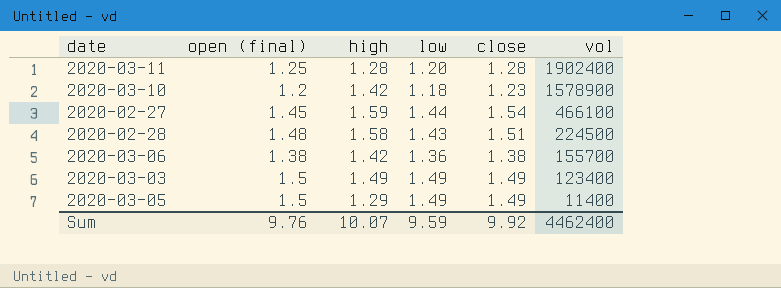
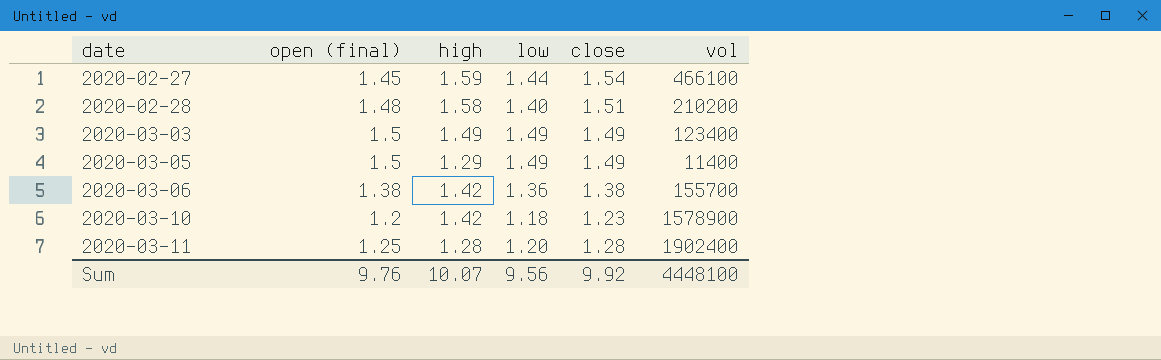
row order: vol descending -> date ascending
2020-02-28 | low: 1.43 -> 1.40
2020-02-28 | vol: 224500 -> 210200
Sum | low: 9.59 -> 9.56
Sum | vol: 4462400 -> 4448100

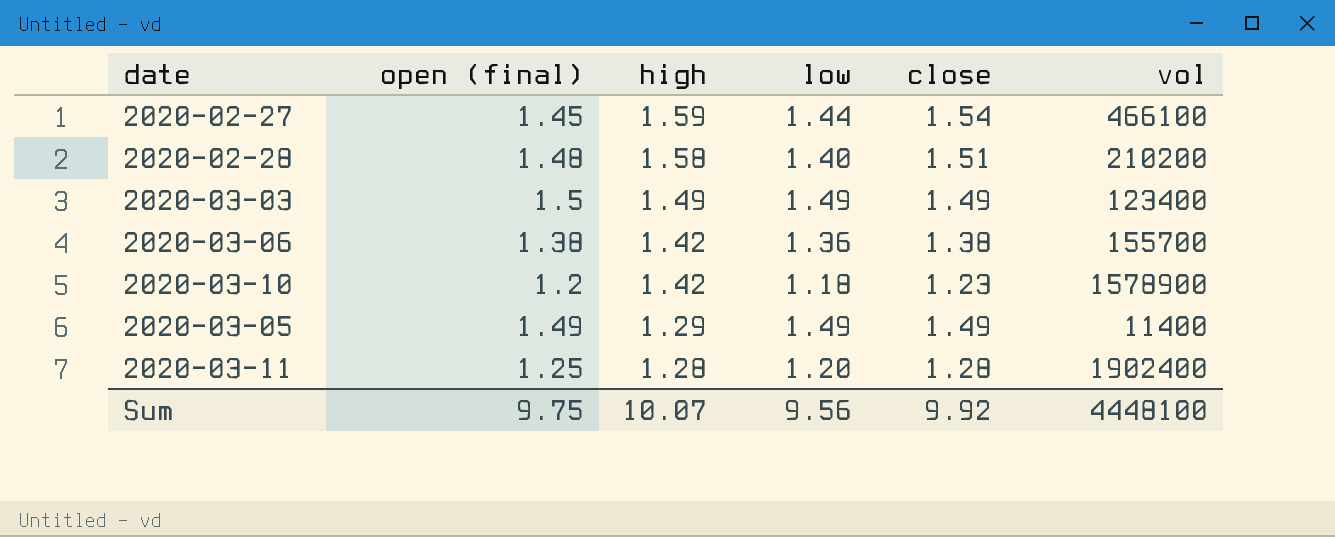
row order: date ascending -> high descending
2020-03-05 | open (final): 1.5 -> 1.49
Sum | open (final): 9.76 -> 9.75

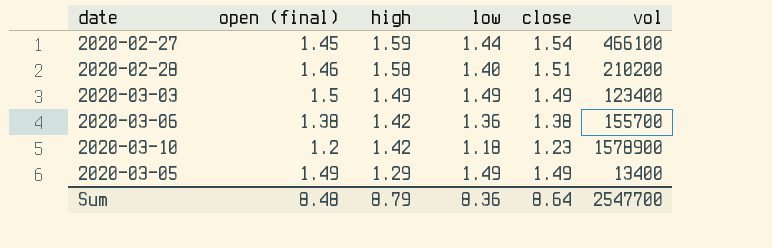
row 2020-03-11: 1.25 | 1.28 | 1.20 | 1.28 | 1902400 -> none
2020-02-28 | open (final): 1.48 -> 1.46
2020-03-05 | vol: 11400 -> 13400
Sum | open (final): 9.75 -> 8.48
Sum | high: 10.07 -> 8.79
Sum | low: 9.56 -> 8.36
Sum | close: 9.92 -> 8.64
Sum | vol: 4448100 -> 2547700

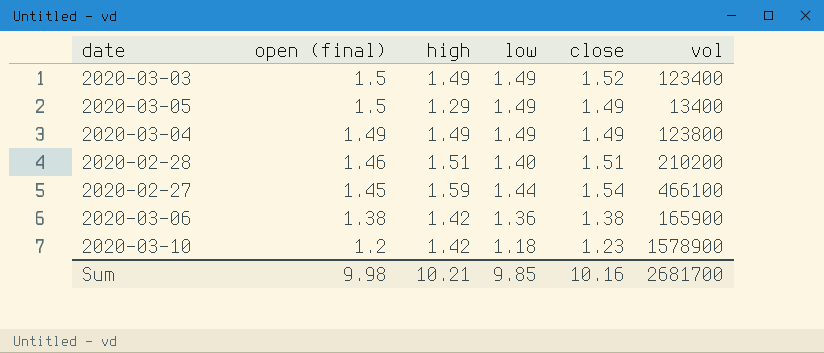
row order: high descending -> open (final) descending
2020-03-03 | close: 1.49 -> 1.52
2020-03-05 | open (final): 1.49 -> 1.5
row 2020-03-04: none -> 1.49 | 1.49 | 1.49 | 1.49 | 123800
2020-02-28 | high: 1.58 -> 1.51
2020-03-06 | vol: 155700 -> 165900
Sum | open (final): 8.48 -> 9.98
Sum | high: 8.79 -> 10.21
Sum | low: 8.36 -> 9.85
Sum | close: 8.64 -> 10.16
Sum | vol: 2547700 -> 2681700

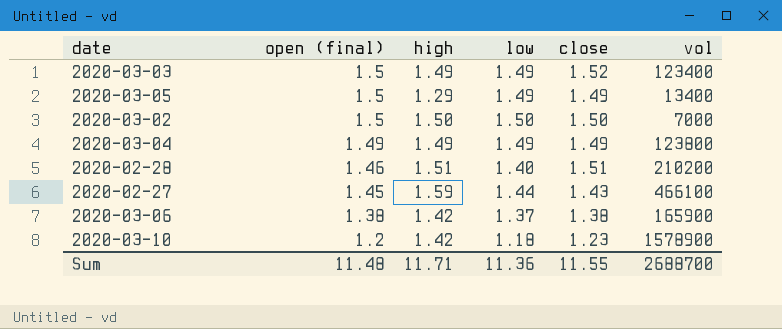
row 2020-03-02: none -> 1.5 | 1.50 | 1.50 | 1.50 | 7000
2020-02-27 | close: 1.54 -> 1.43
2020-03-06 | low: 1.36 -> 1.37
Sum | open (final): 9.98 -> 11.48
Sum | high: 10.21 -> 11.71
Sum | low: 9.85 -> 11.36
Sum | close: 10.16 -> 11.55
Sum | vol: 2681700 -> 2688700

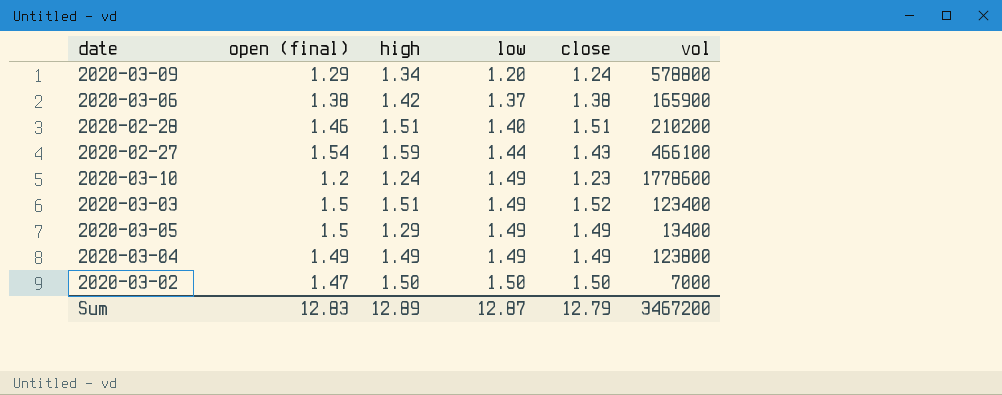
row order: open (final) descending -> low ascending
row 2020-03-09: none -> 1.29 | 1.34 | 1.20 | 1.24 | 578800
2020-02-27 | open (final): 1.45 -> 1.54
2020-03-10 | high: 1.42 -> 1.24
2020-03-10 | low: 1.18 -> 1.49
2020-03-10 | vol: 1578900 -> 1778600
2020-03-03 | high: 1.49 -> 1.51
2020-03-02 | open (final): 1.5 -> 1.47
Sum | open (final): 11.48 -> 12.83
Sum | high: 11.71 -> 12.89
Sum | low: 11.36 -> 12.87
Sum | close: 11.55 -> 12.79
Sum | vol: 2688700 -> 3467200

